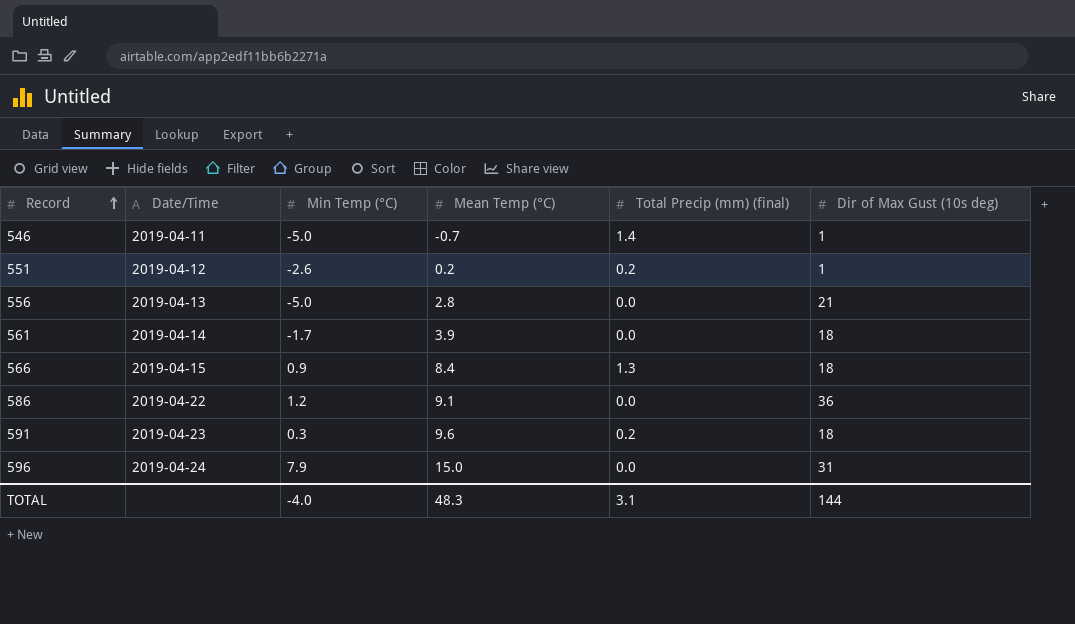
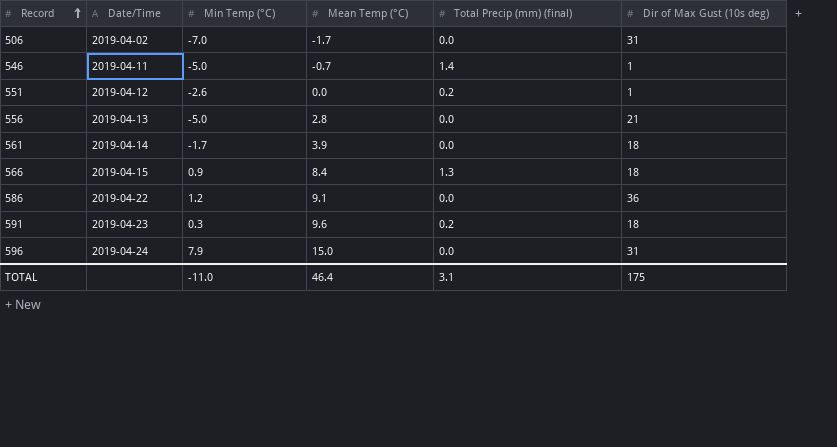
row 506: none -> 2019-04-02 | -7.0 | -1.7 | 0.0 | 31
551 | Mean Temp (°C): 0.2 -> 0.0
TOTAL | Min Temp (°C): -4.0 -> -11.0
TOTAL | Mean Temp (°C): 48.3 -> 46.4
TOTAL | Dir of Max Gust (10s deg): 144 -> 175

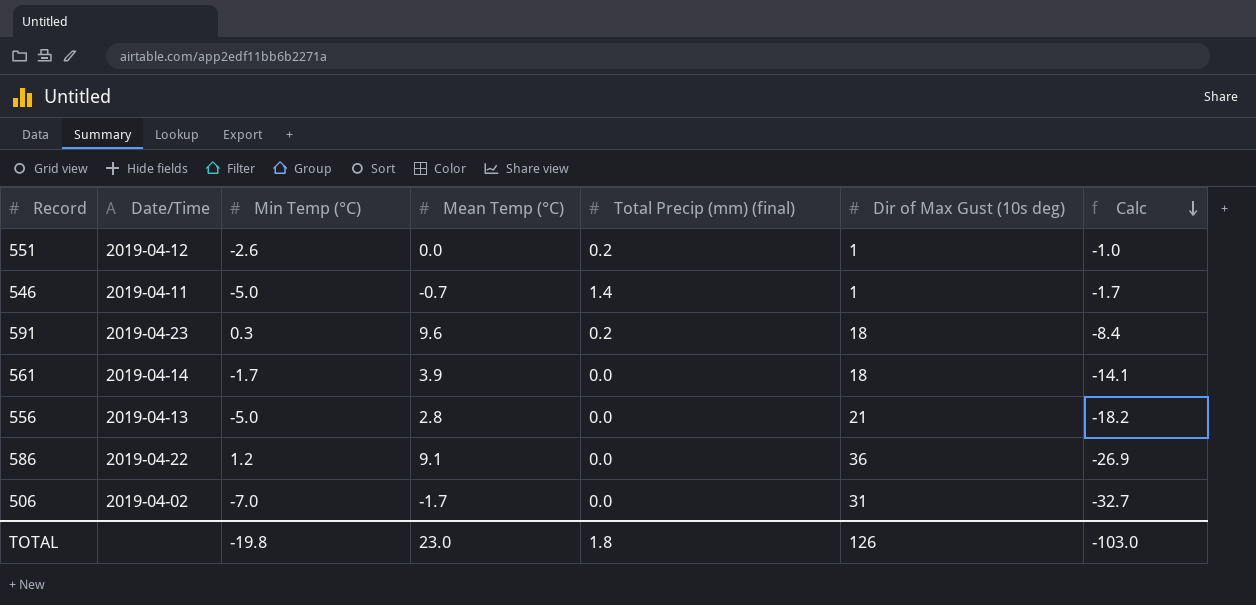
row order: Record ascending -> Calc descending
column Calc | formula: none -> [Mean Temp (°C)] - [Dir of Max Gust (10s deg)]
row 566: 2019-04-15 | 0.9 | 8.4 | 1.3 | 18 -> none
row 596: 2019-04-24 | 7.9 | 15.0 | 0.0 | 31 -> none
TOTAL | Min Temp (°C): -11.0 -> -19.8
TOTAL | Mean Temp (°C): 46.4 -> 23.0
TOTAL | Total Precip (mm) (final): 3.1 -> 1.8
TOTAL | Dir of Max Gust (10s deg): 175 -> 126

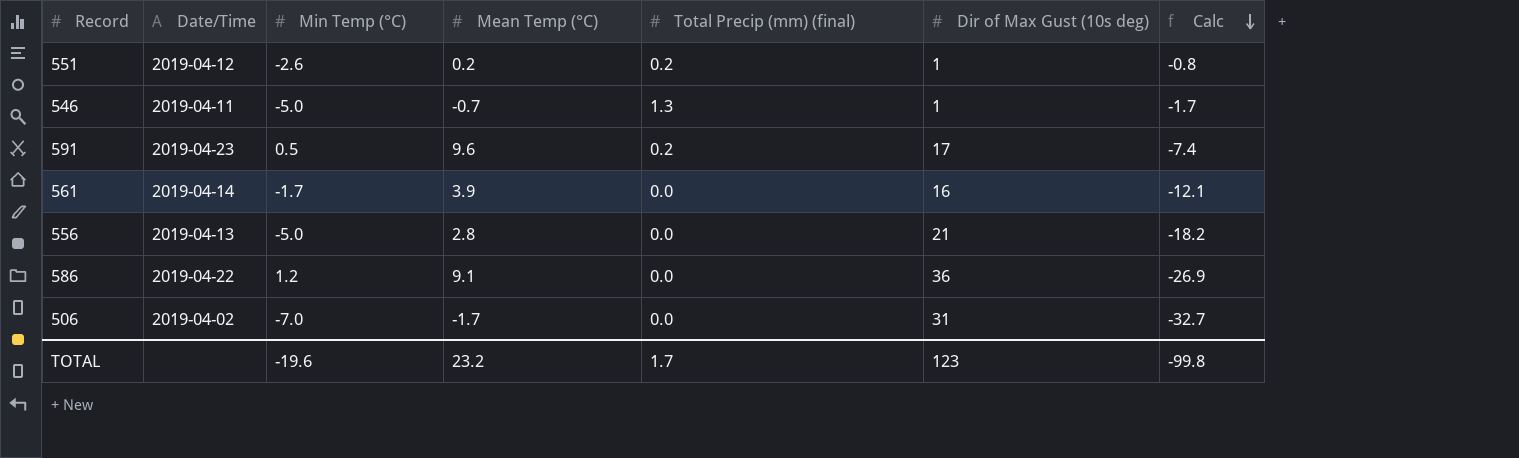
551 | Mean Temp (°C): 0.0 -> 0.2
551 | Calc: -1.0 -> -0.8
546 | Total Precip (mm) (final): 1.4 -> 1.3
591 | Min Temp (°C): 0.3 -> 0.5
591 | Dir of Max Gust (10s deg): 18 -> 17
591 | Calc: -8.4 -> -7.4
561 | Dir of Max Gust (10s deg): 18 -> 16
561 | Calc: -14.1 -> -12.1
TOTAL | Min Temp (°C): -19.8 -> -19.6
TOTAL | Mean Temp (°C): 23.0 -> 23.2
TOTAL | Total Precip (mm) (final): 1.8 -> 1.7
TOTAL | Dir of Max Gust (10s deg): 126 -> 123
TOTAL | Calc: -103.0 -> -99.8

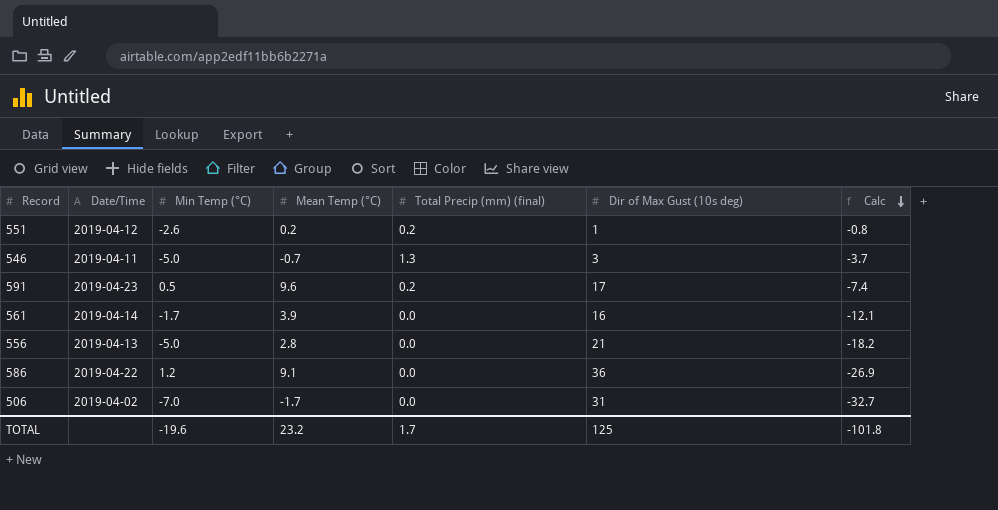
546 | Dir of Max Gust (10s deg): 1 -> 3
546 | Calc: -1.7 -> -3.7
TOTAL | Dir of Max Gust (10s deg): 123 -> 125
TOTAL | Calc: -99.8 -> -101.8

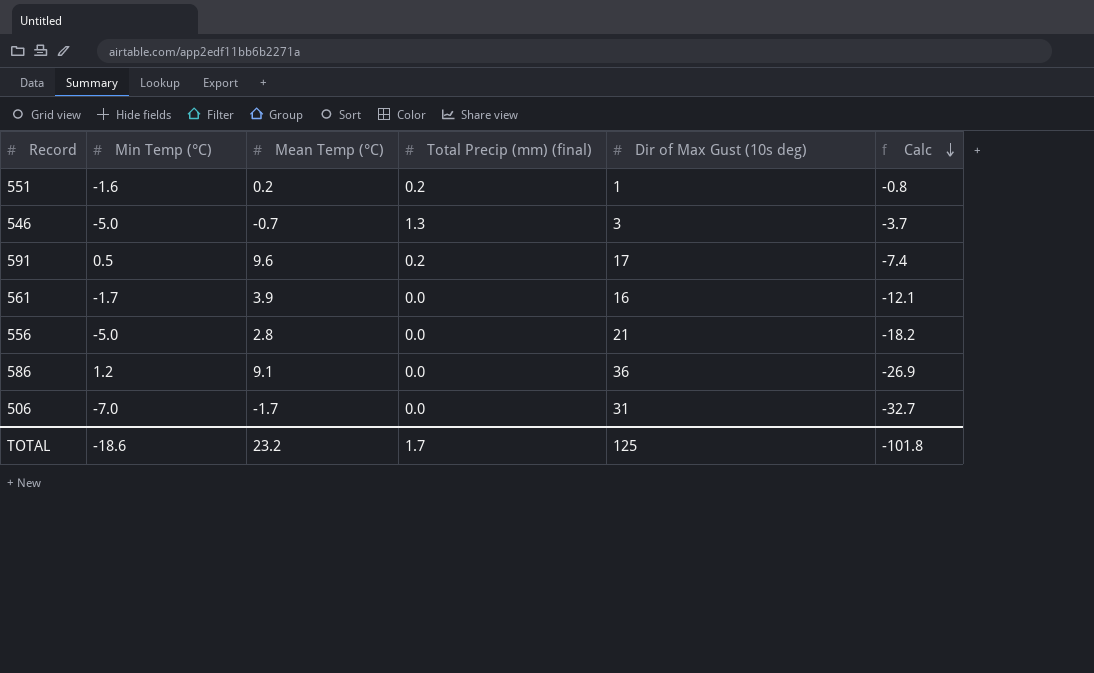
column Date/Time | position: 2 -> none
551 | Min Temp (°C): -2.6 -> -1.6
TOTAL | Min Temp (°C): -19.6 -> -18.6

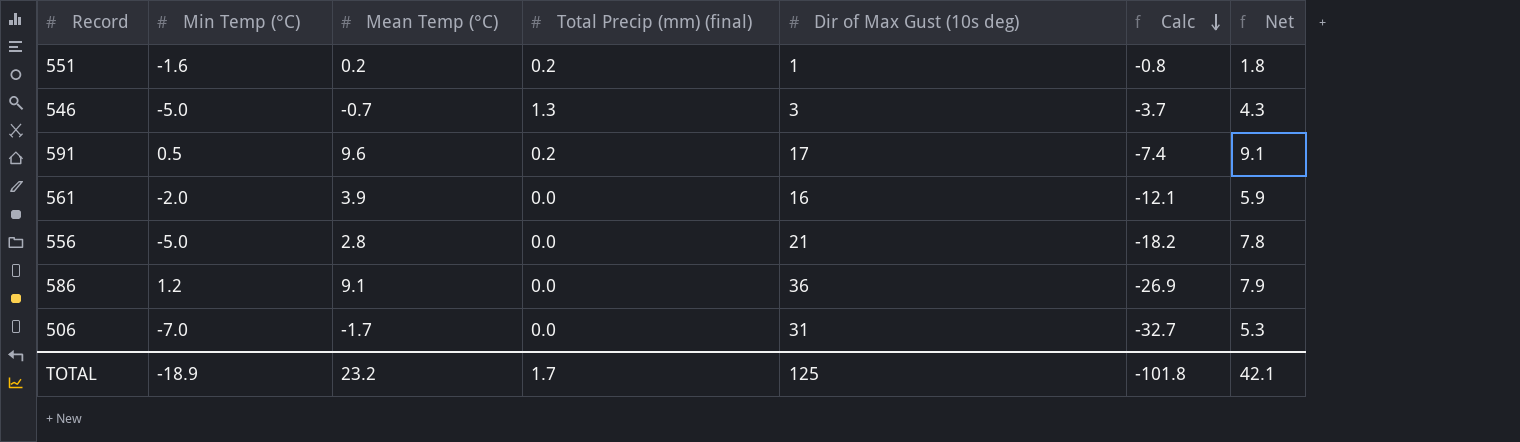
column Net | formula: none -> [Mean Temp (°C)] - [Min Temp (°C)]
561 | Min Temp (°C): -1.7 -> -2.0
TOTAL | Min Temp (°C): -18.6 -> -18.9

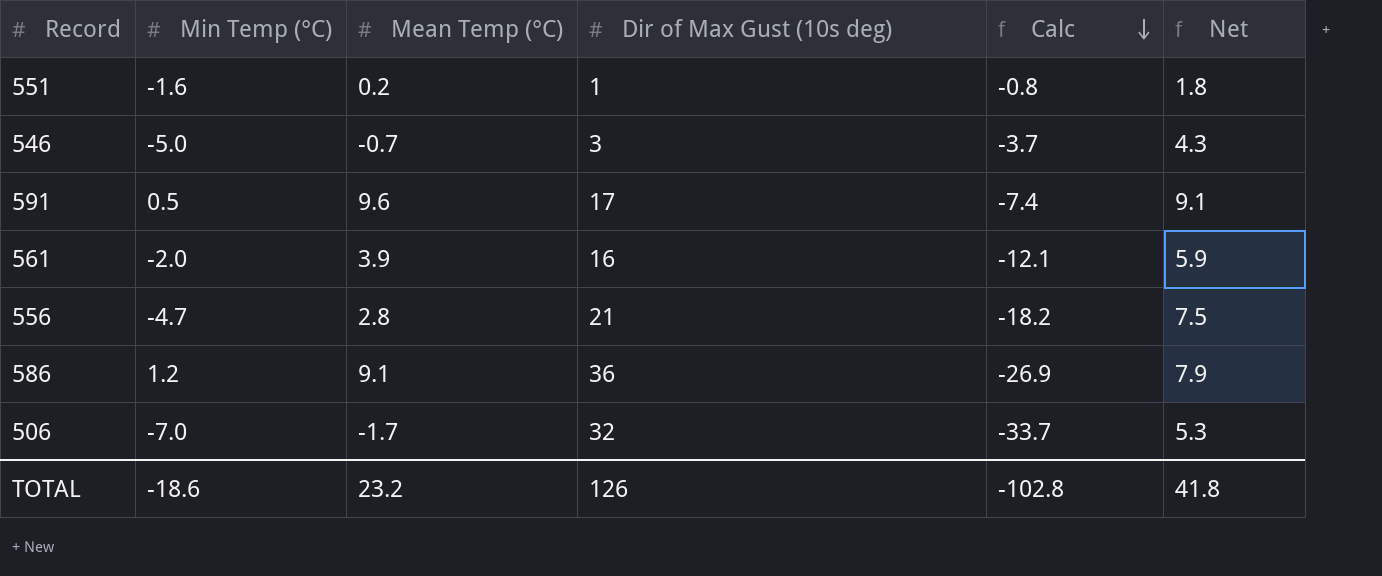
column Total Precip (mm) (final) | position: 4 -> none
556 | Min Temp (°C): -5.0 -> -4.7
556 | Net: 7.8 -> 7.5
506 | Dir of Max Gust (10s deg): 31 -> 32
506 | Calc: -32.7 -> -33.7
TOTAL | Min Temp (°C): -18.9 -> -18.6
TOTAL | Dir of Max Gust (10s deg): 125 -> 126
TOTAL | Calc: -101.8 -> -102.8
TOTAL | Net: 42.1 -> 41.8

